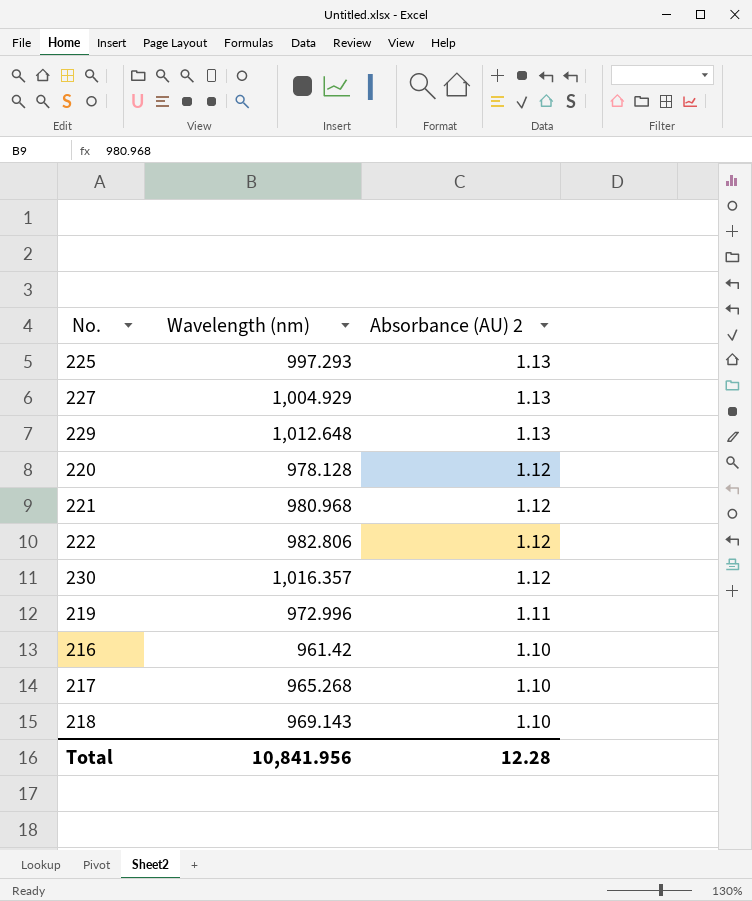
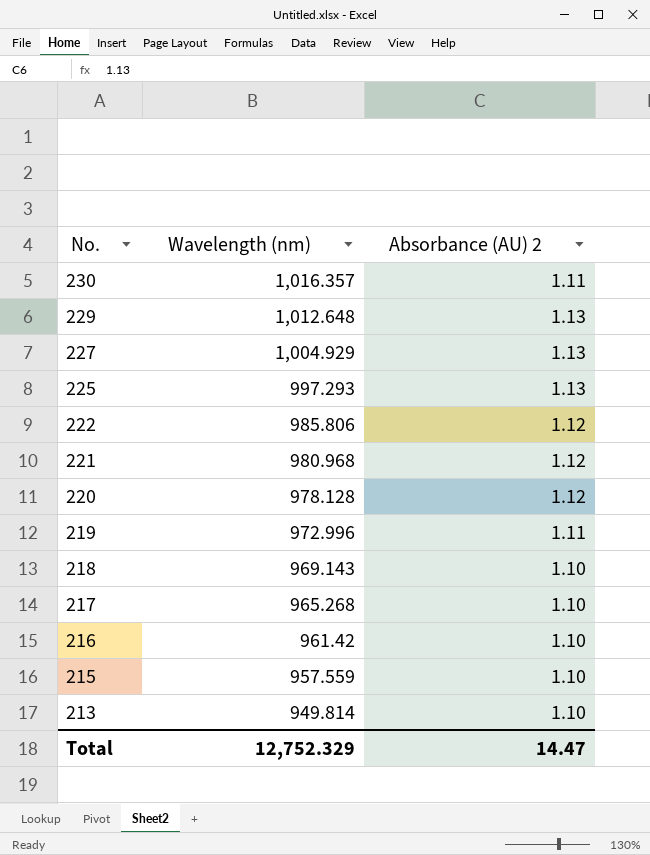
row order: Absorbance (AU) 2 descending -> No. descending
230 | Absorbance (AU) 2: 1.12 -> 1.11
222 | Wavelength (nm): 982.806 -> 985.806
row 215: none -> 957.559 | 1.10
row 213: none -> 949.814 | 1.10
Total | Wavelength (nm): 10,841.956 -> 12,752.329
Total | Absorbance (AU) 2: 12.28 -> 14.47

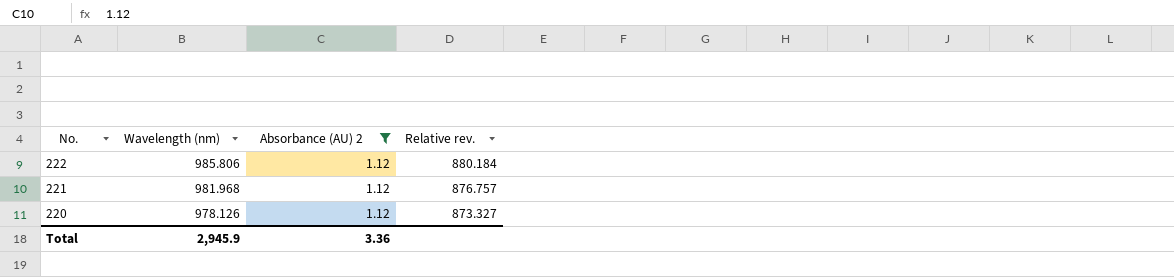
filter: none -> Absorbance (AU) 2 = 1.12
column Relative rev. | formula: none -> [Wavelength (nm)] / [Absorbance (AU) 2]
221 | Wavelength (nm): 980.968 -> 981.968
220 | Wavelength (nm): 978.128 -> 978.126
Total | Wavelength (nm): 12,752.329 -> 2,945.9
Total | Absorbance (AU) 2: 14.47 -> 3.36

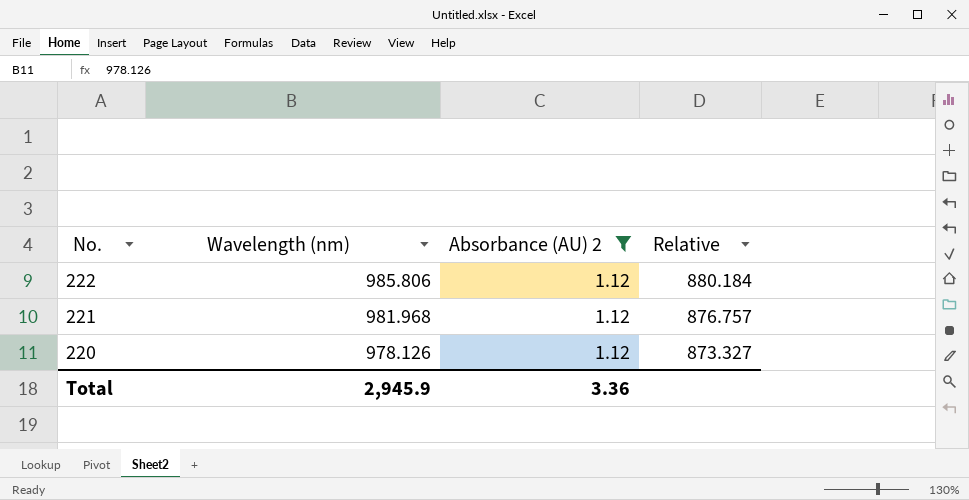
column name: Relative rev. -> Relative

